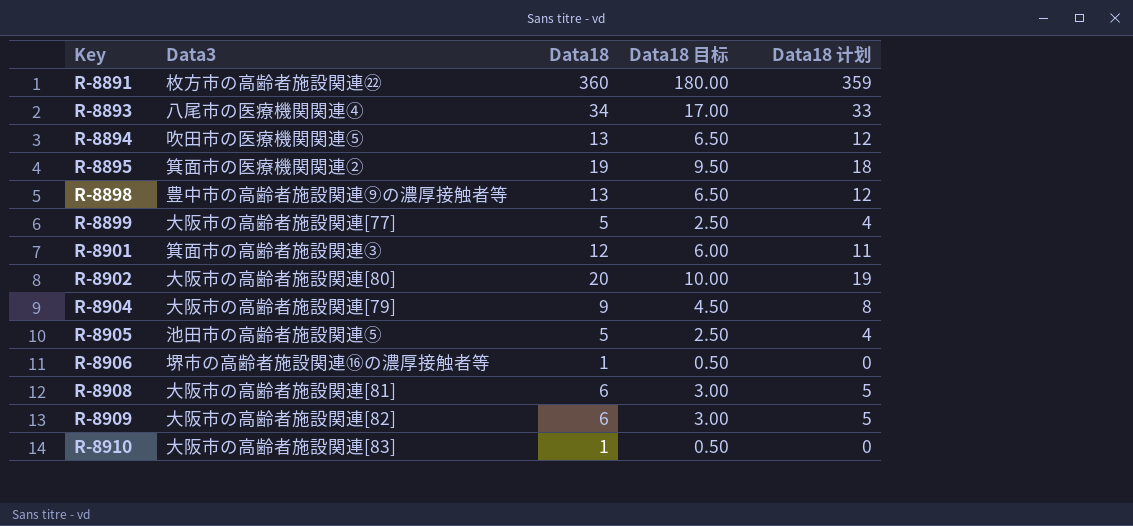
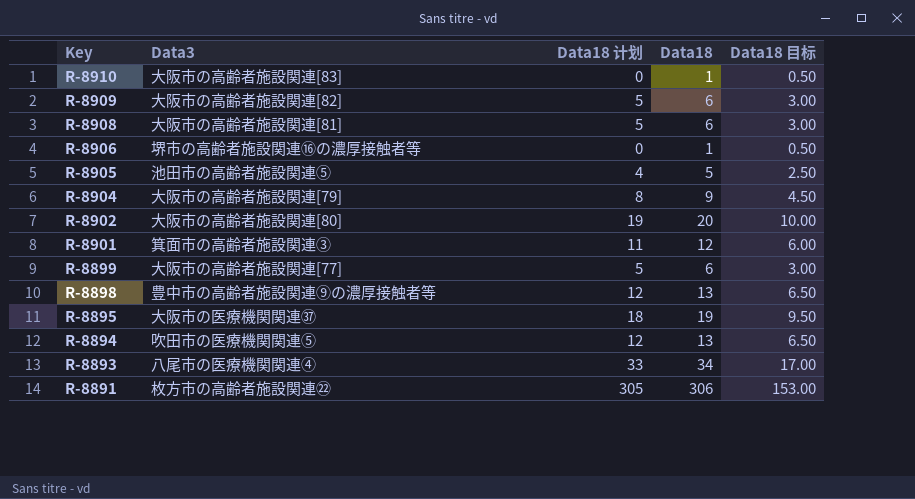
row order: Key ascending -> Key descending
column Data18 计划 | position: 5 -> 3
R-8899 | Data18 计划: 4 -> 5
R-8899 | Data18: 5 -> 6
R-8899 | Data18 目标: 2.50 -> 3.00
R-8895 | Data3: 箕面市の医療機関関連② -> 大阪市の医療機関関連㊲
R-8891 | Data18 计划: 359 -> 305
R-8891 | Data18: 360 -> 306
R-8891 | Data18 目标: 180.00 -> 153.00

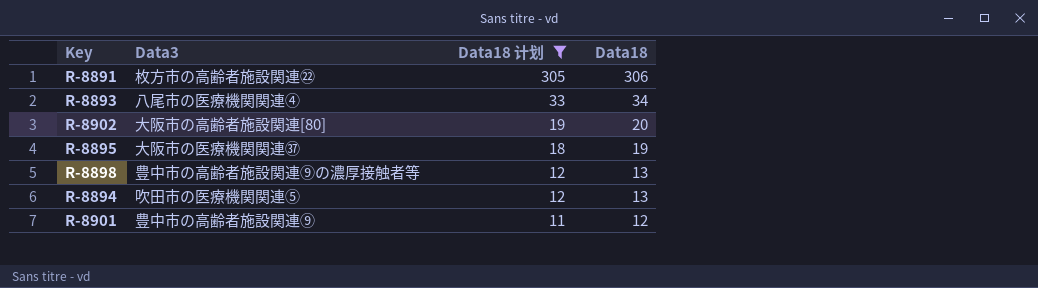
filter: none -> Data18 计划 >= 11
row order: Key descending -> Data18 计划 descending
column Data18 目标 | formula: [Data18] * 0.5 -> none
R-8901 | Data3: 箕面市の高齢者施設関連③ -> 豊中市の高齢者施設関連⑨

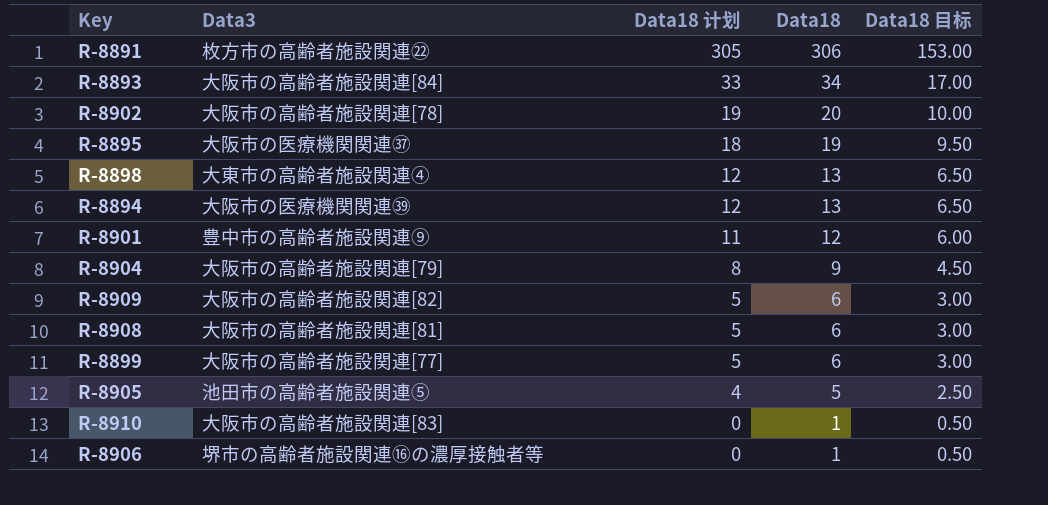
filter: Data18 计划 >= 11 -> none
column Data18 目标 | formula: none -> [Data18] * 0.5
R-8893 | Data3: 八尾市の医療機関関連④ -> 大阪市の高齢者施設関連[84]
R-8902 | Data3: 大阪市の高齢者施設関連[80] -> 大阪市の高齢者施設関連[78]
R-8898 | Data3: 豊中市の高齢者施設関連⑨の濃厚接触者等 -> 大東市の高齢者施設関連④
R-8894 | Data3: 吹田市の医療機関関連⑤ -> 大阪市の医療機関関連㊴

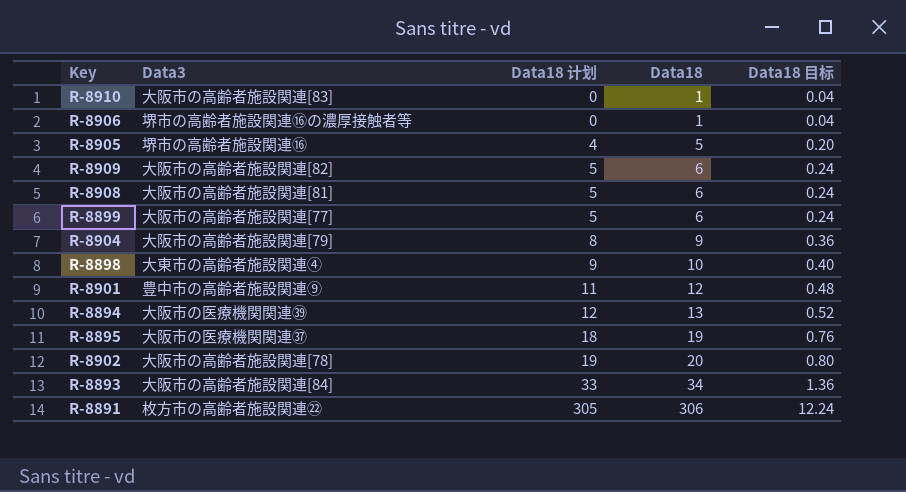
row order: Data18 计划 descending -> Data18 计划 ascending
column Data18 目标 | formula: [Data18] * 0.5 -> [Data18] * 0.04
R-8905 | Data3: 池田市の高齢者施設関連⑤ -> 堺市の高齢者施設関連⑯
R-8898 | Data18 计划: 12 -> 9
R-8898 | Data18: 13 -> 10

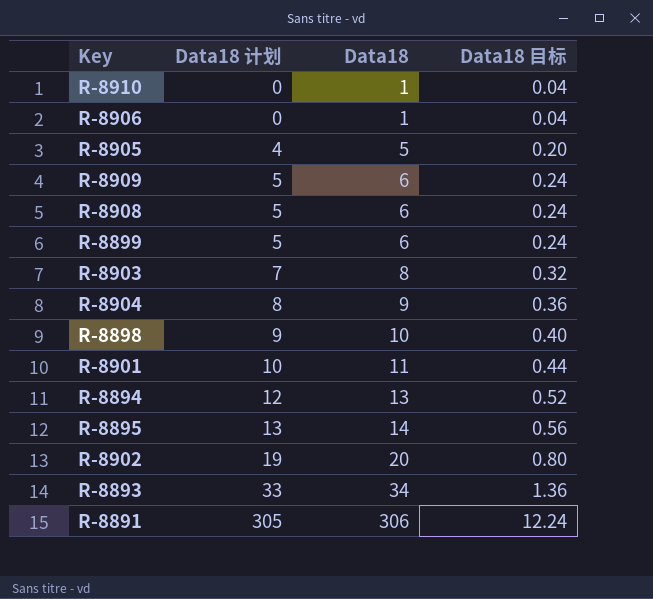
column Data3 | position: 2 -> none
row R-8903: none -> 7 | 8 | 0.32
R-8901 | Data18 计划: 11 -> 10
R-8901 | Data18: 12 -> 11
R-8901 | Data18 目标: 0.48 -> 0.44
R-8895 | Data18 计划: 18 -> 13
R-8895 | Data18: 19 -> 14
R-8895 | Data18 目标: 0.76 -> 0.56

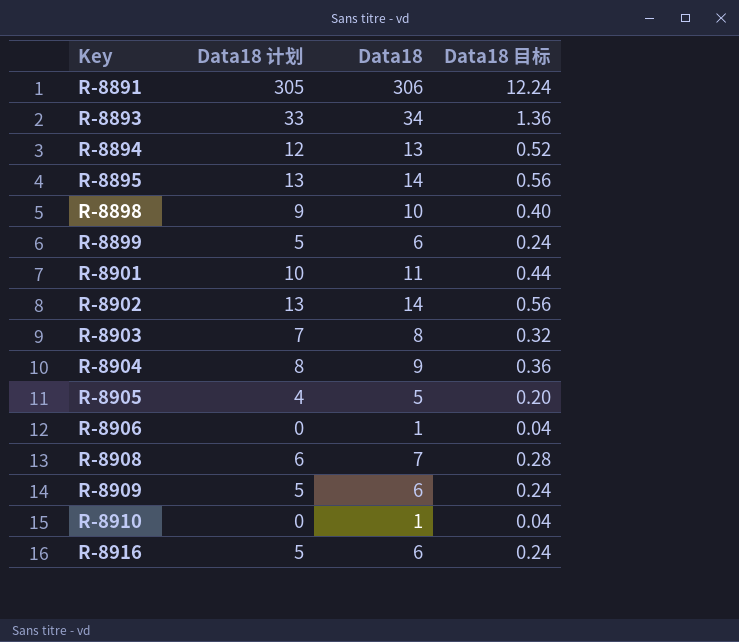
row order: Data18 计划 ascending -> Key ascending
R-8902 | Data18 计划: 19 -> 13
R-8902 | Data18: 20 -> 14
R-8902 | Data18 目标: 0.80 -> 0.56
R-8908 | Data18 计划: 5 -> 6
R-8908 | Data18: 6 -> 7
R-8908 | Data18 目标: 0.24 -> 0.28
row R-8916: none -> 5 | 6 | 0.24

